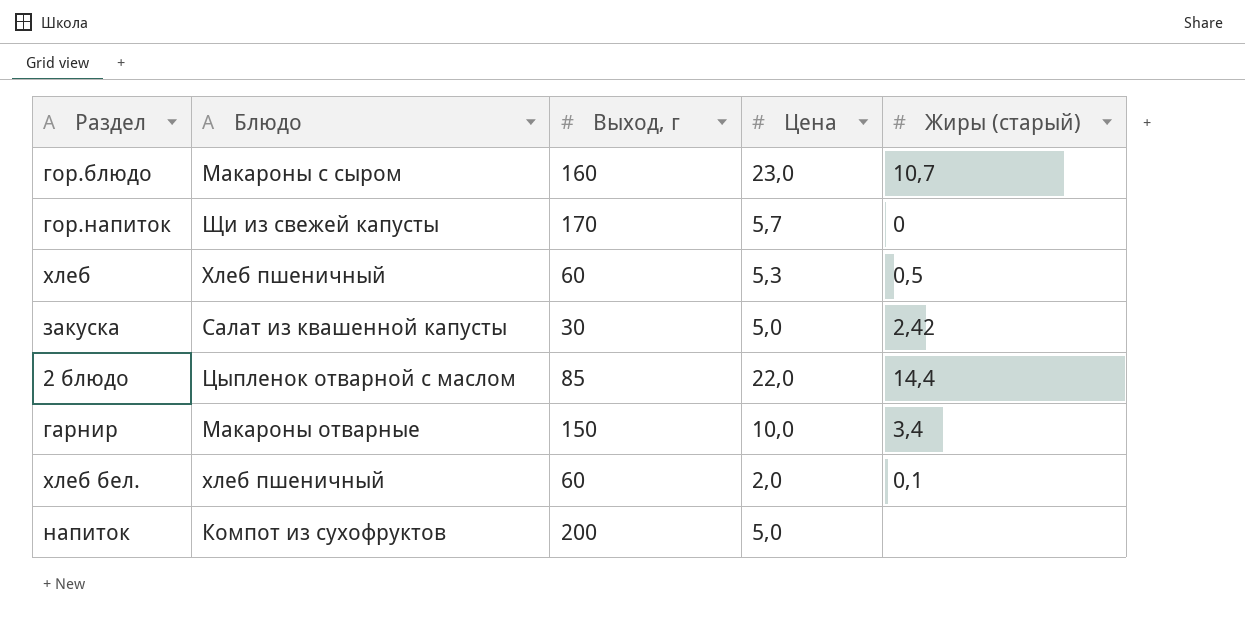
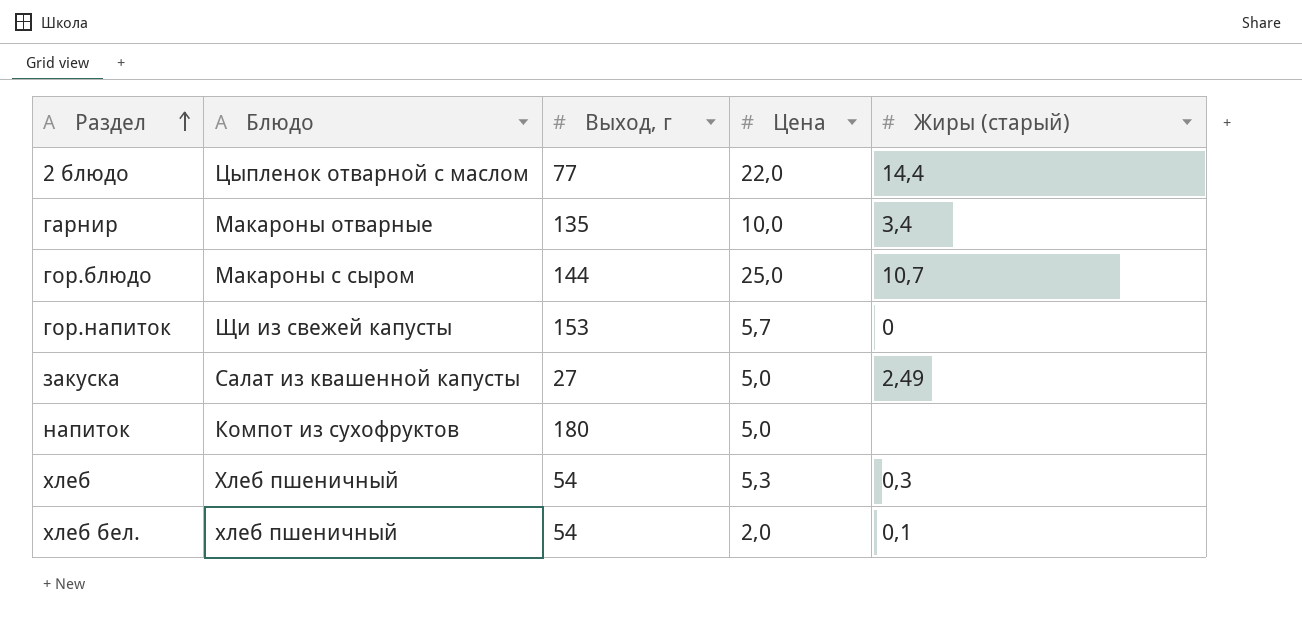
row order: none -> Раздел ascending
2 блюдо | Выход, г: 85 -> 77
гарнир | Выход, г: 150 -> 135
гор.блюдо | Выход, г: 160 -> 144
гор.блюдо | Цена: 23,0 -> 25,0
гор.напиток | Выход, г: 170 -> 153
закуска | Выход, г: 30 -> 27
закуска | Жиры (старый): 2,42 -> 2,49
напиток | Выход, г: 200 -> 180
хлеб | Выход, г: 60 -> 54
хлеб | Жиры (старый): 0,5 -> 0,3
хлеб бел. | Выход, г: 60 -> 54

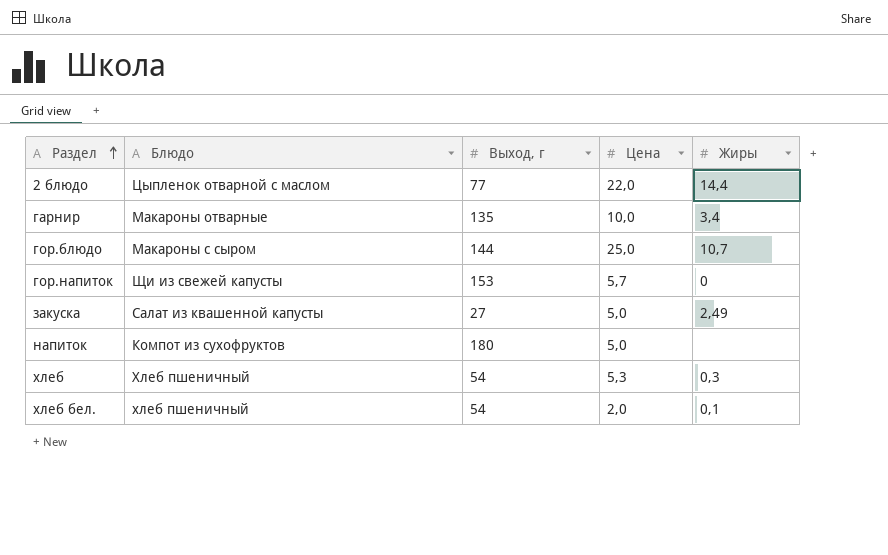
column name: Жиры (старый) -> Жиры

